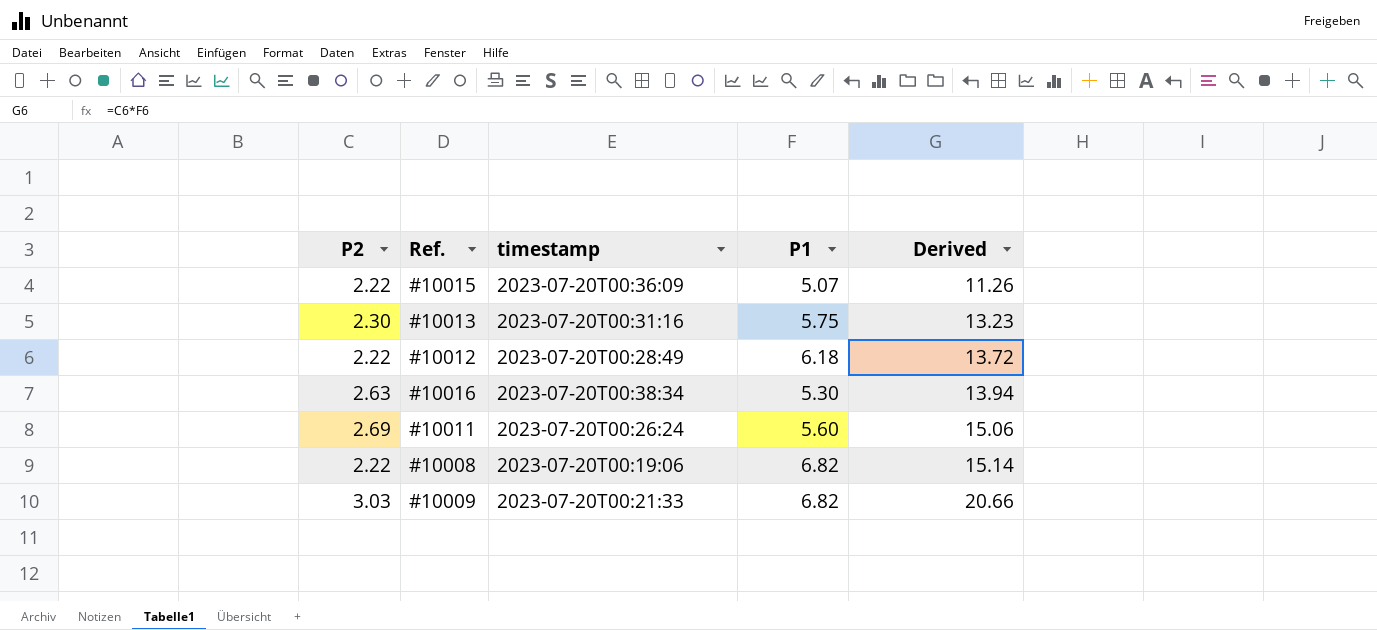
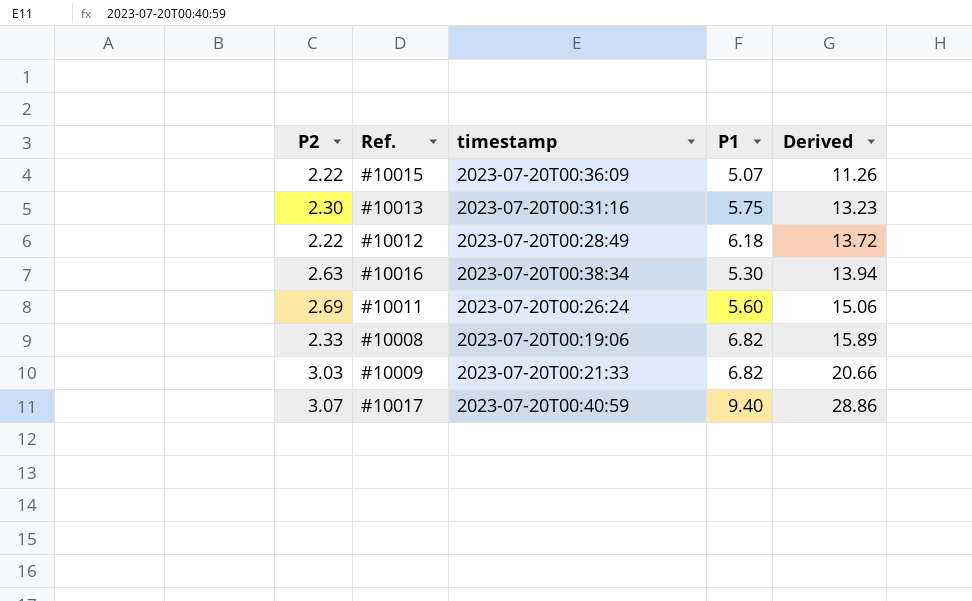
#10008 | P2: 2.22 -> 2.33
#10008 | Derived: 15.14 -> 15.89
row #10017: none -> 3.07 | 2023-07-20T00:40:59 | 9.40 | 28.86

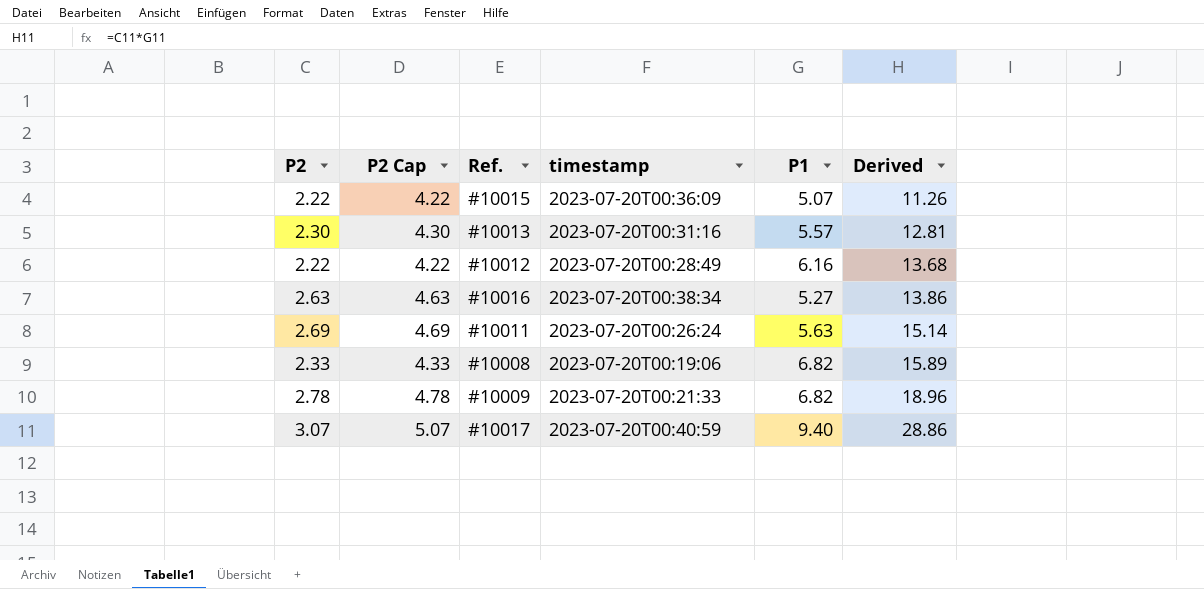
column P2 Cap | formula: none -> [P2] + 2
#10013 | P1: 5.75 -> 5.57
#10013 | Derived: 13.23 -> 12.81
#10012 | P1: 6.18 -> 6.16
#10012 | Derived: 13.72 -> 13.68
#10016 | P1: 5.30 -> 5.27
#10016 | Derived: 13.94 -> 13.86
#10011 | P1: 5.60 -> 5.63
#10011 | Derived: 15.06 -> 15.14
#10009 | P2: 3.03 -> 2.78
#10009 | Derived: 20.66 -> 18.96

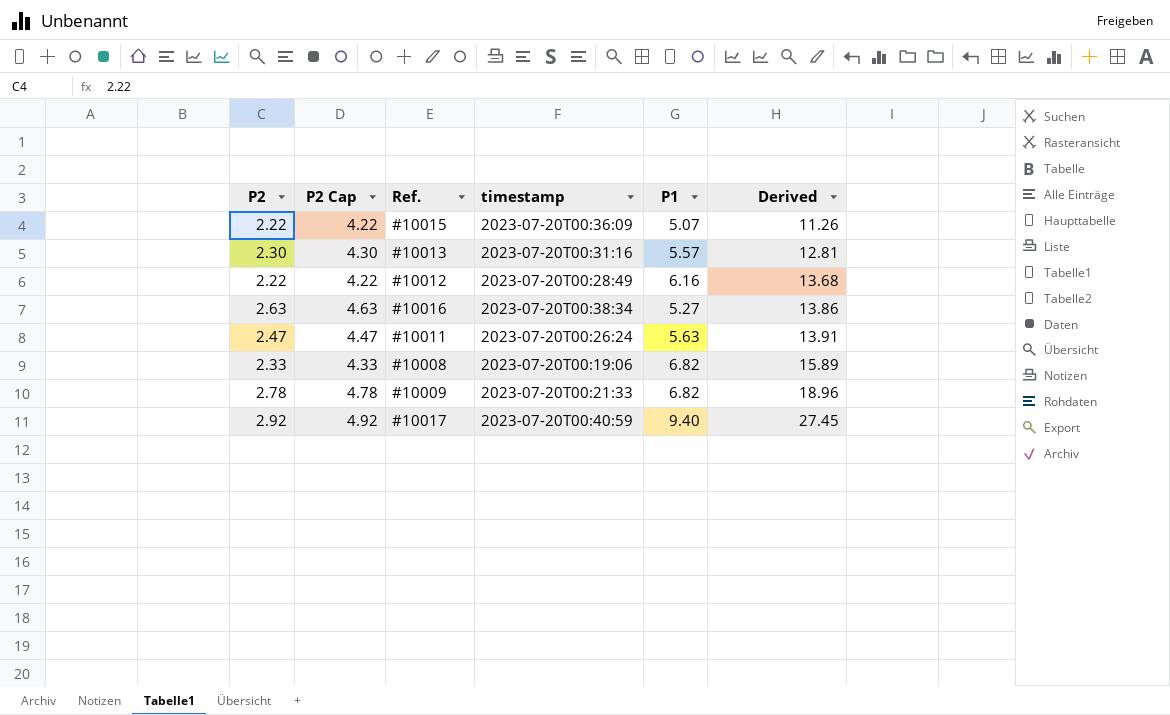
#10011 | P2: 2.69 -> 2.47
#10011 | P2 Cap: 4.69 -> 4.47
#10011 | Derived: 15.14 -> 13.91
#10017 | P2: 3.07 -> 2.92
#10017 | P2 Cap: 5.07 -> 4.92
#10017 | Derived: 28.86 -> 27.45

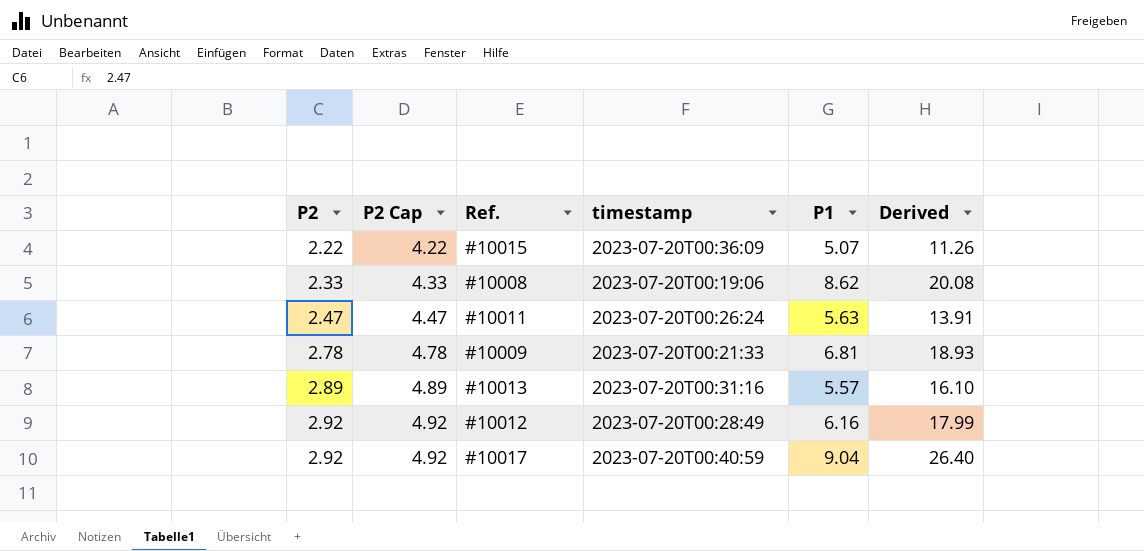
row order: Derived ascending -> P2 ascending
row #10016: 2.63 | 4.63 | 2023-07-20T00:38:34 | 5.27 | 13.86 -> none
#10008 | P1: 6.82 -> 8.62
#10008 | Derived: 15.89 -> 20.08
#10009 | P1: 6.82 -> 6.81
#10009 | Derived: 18.96 -> 18.93
#10013 | P2: 2.30 -> 2.89
#10013 | P2 Cap: 4.30 -> 4.89
#10013 | Derived: 12.81 -> 16.10
#10012 | P2: 2.22 -> 2.92
#10012 | P2 Cap: 4.22 -> 4.92
#10012 | Derived: 13.68 -> 17.99
#10017 | P1: 9.40 -> 9.04
#10017 | Derived: 27.45 -> 26.40

